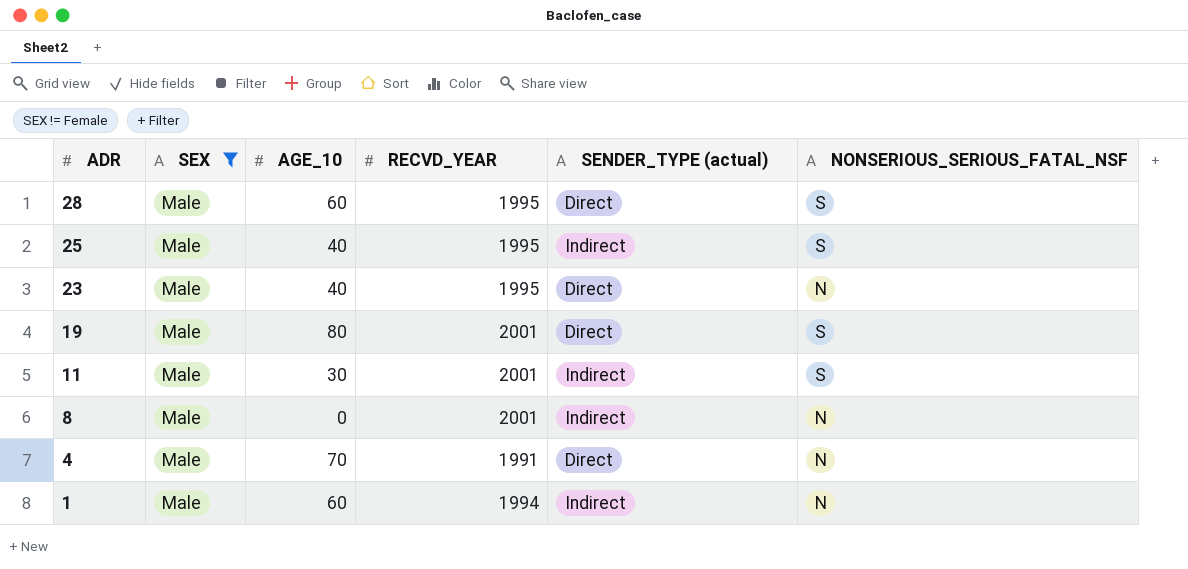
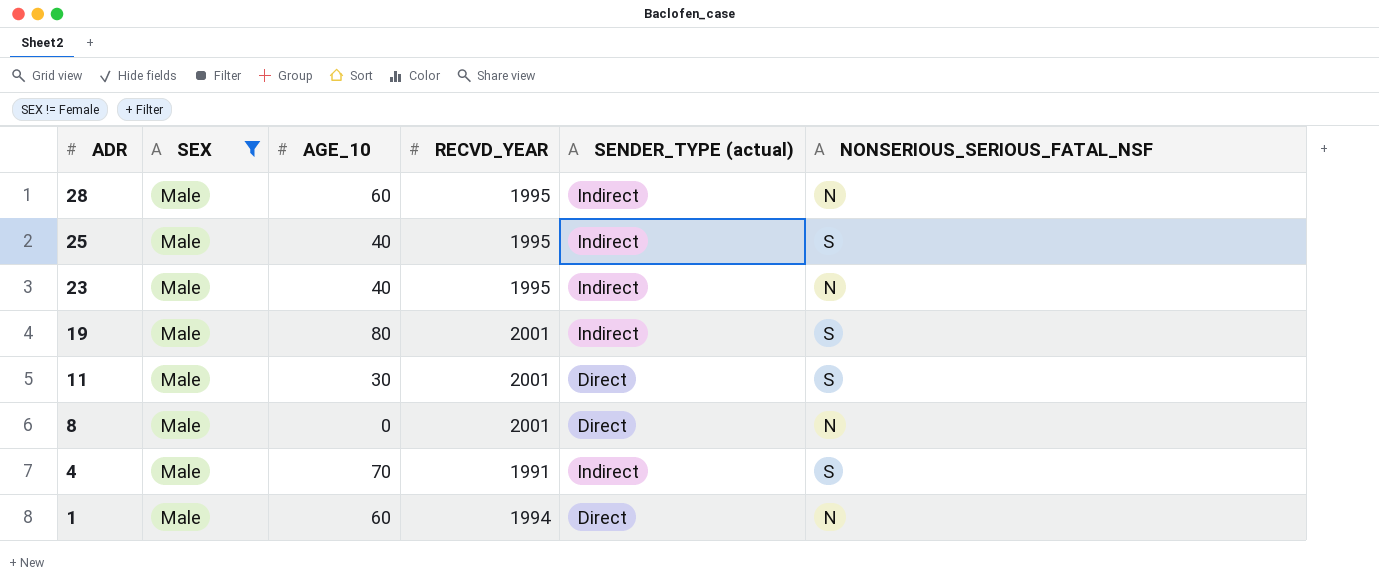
28 | SENDER_TYPE (actual): Direct -> Indirect
28 | NONSERIOUS_SERIOUS_FATAL_NSF: S -> N
23 | SENDER_TYPE (actual): Direct -> Indirect
19 | SENDER_TYPE (actual): Direct -> Indirect
11 | SENDER_TYPE (actual): Indirect -> Direct
8 | SENDER_TYPE (actual): Indirect -> Direct
4 | SENDER_TYPE (actual): Direct -> Indirect
4 | NONSERIOUS_SERIOUS_FATAL_NSF: N -> S
1 | SENDER_TYPE (actual): Indirect -> Direct

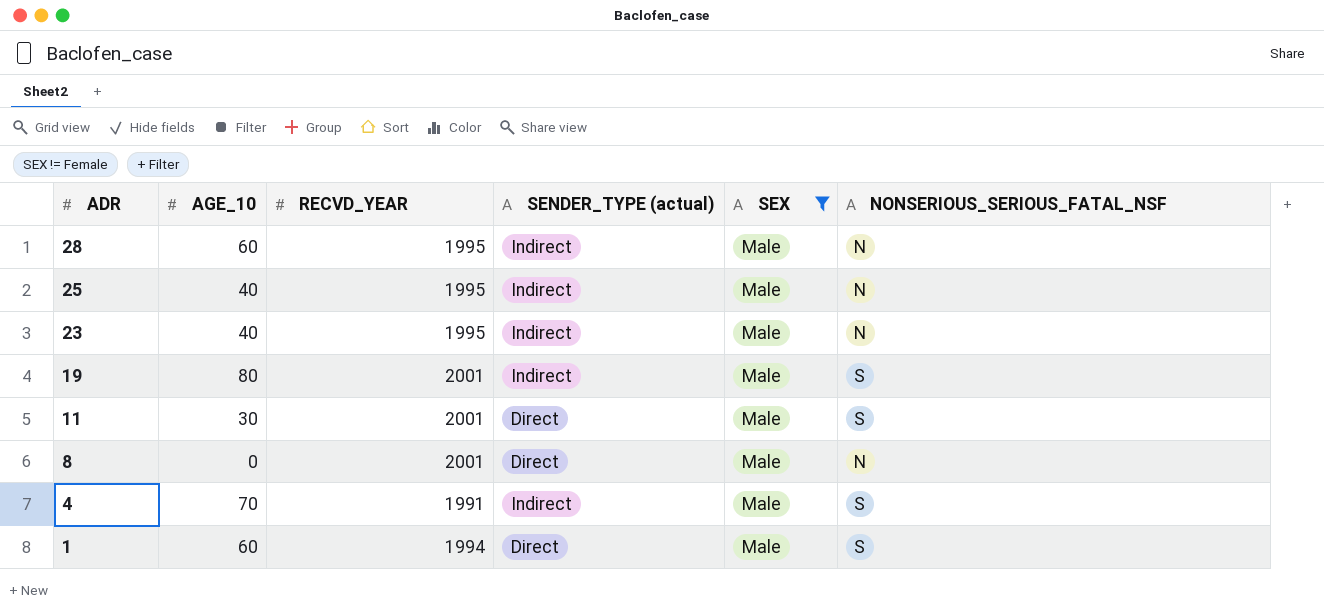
column SEX | position: 2 -> 5
25 | NONSERIOUS_SERIOUS_FATAL_NSF: S -> N
1 | NONSERIOUS_SERIOUS_FATAL_NSF: N -> S

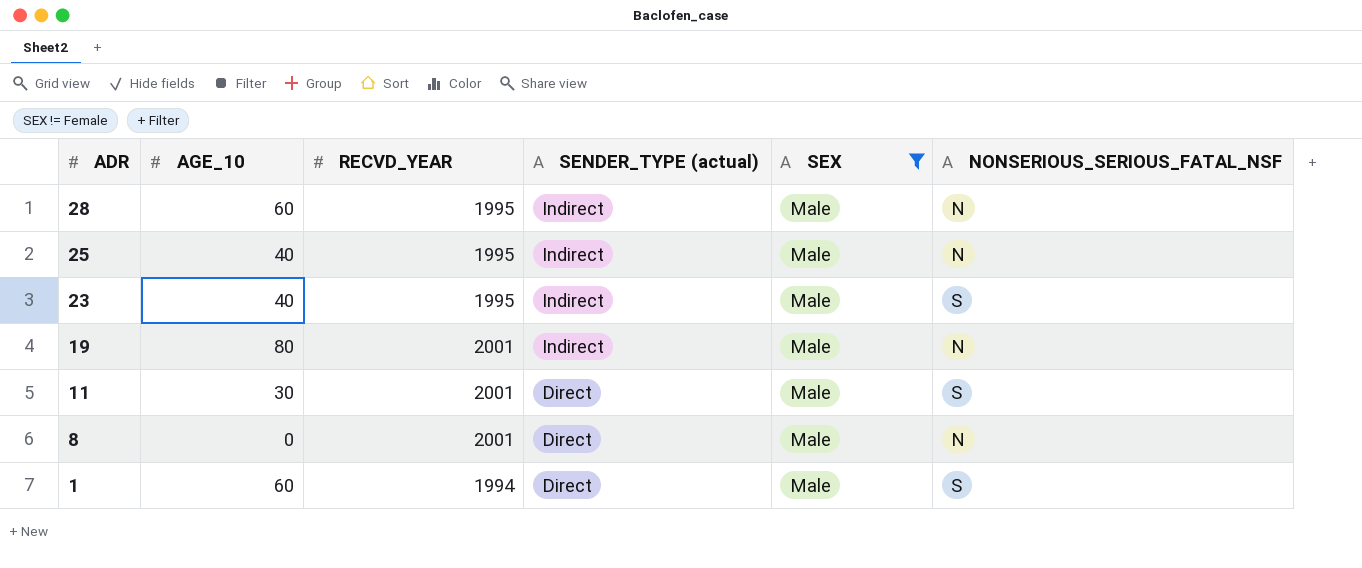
row 4: 70 | 1991 | Indirect | Male | S -> none
23 | NONSERIOUS_SERIOUS_FATAL_NSF: N -> S
19 | NONSERIOUS_SERIOUS_FATAL_NSF: S -> N

